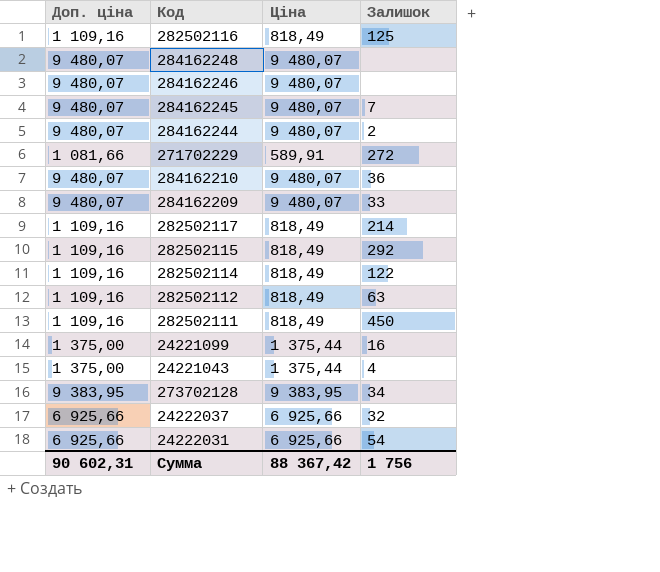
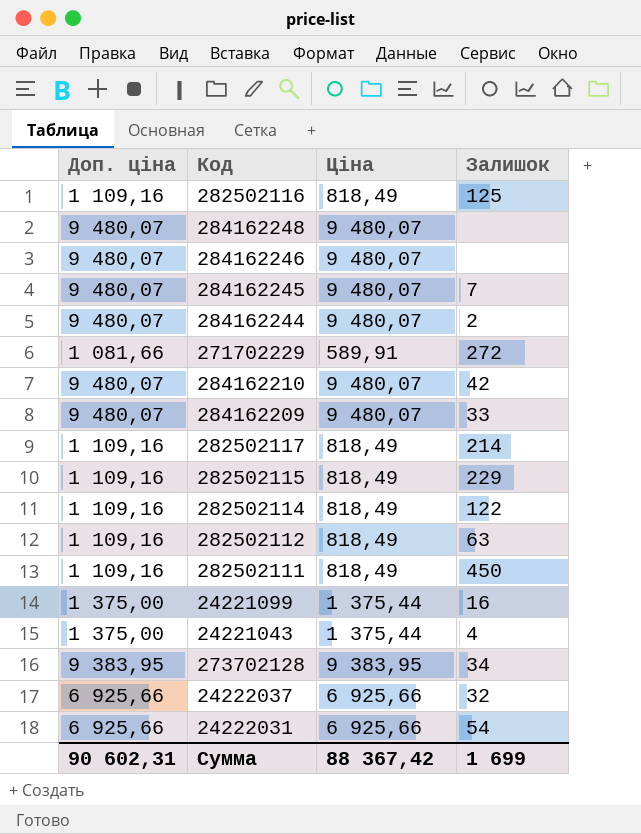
284162210 | Залишок: 36 -> 42
282502115 | Залишок: 292 -> 229
Сумма | Залишок: 1 756 -> 1 699

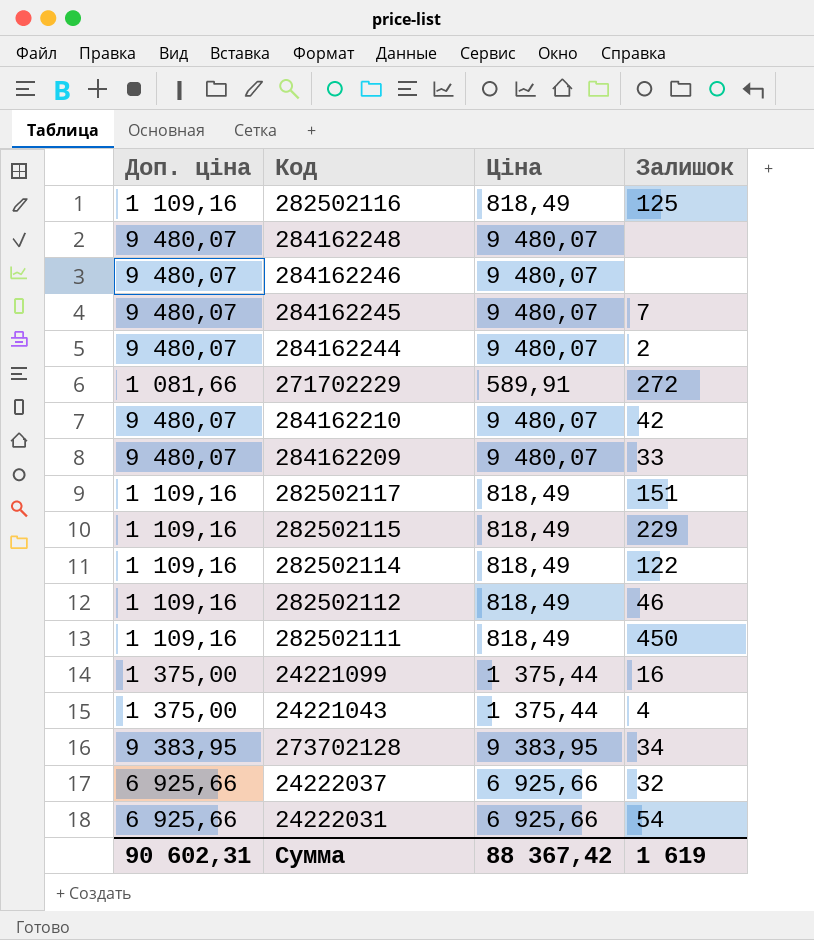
282502117 | Залишок: 214 -> 151
282502112 | Залишок: 63 -> 46
Сумма | Залишок: 1 699 -> 1 619

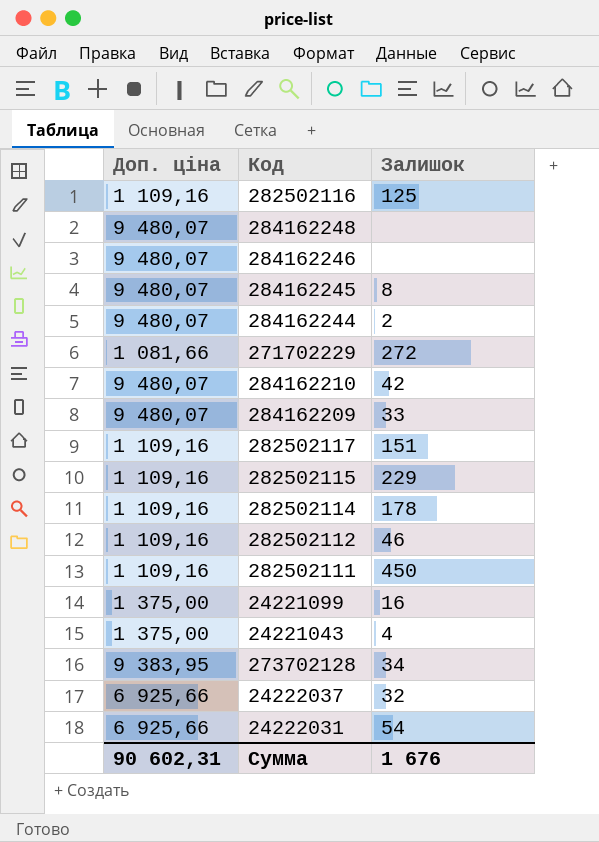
column Ціна | position: 3 -> none
284162245 | Залишок: 7 -> 8
282502114 | Залишок: 122 -> 178
Сумма | Залишок: 1 619 -> 1 676

